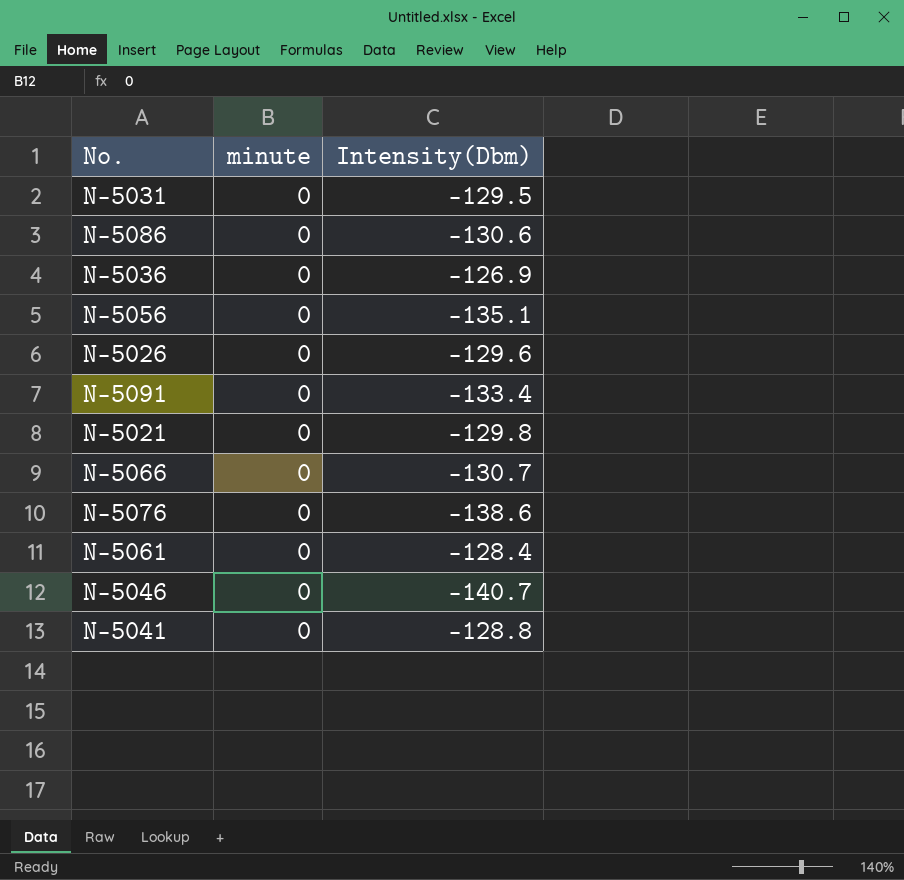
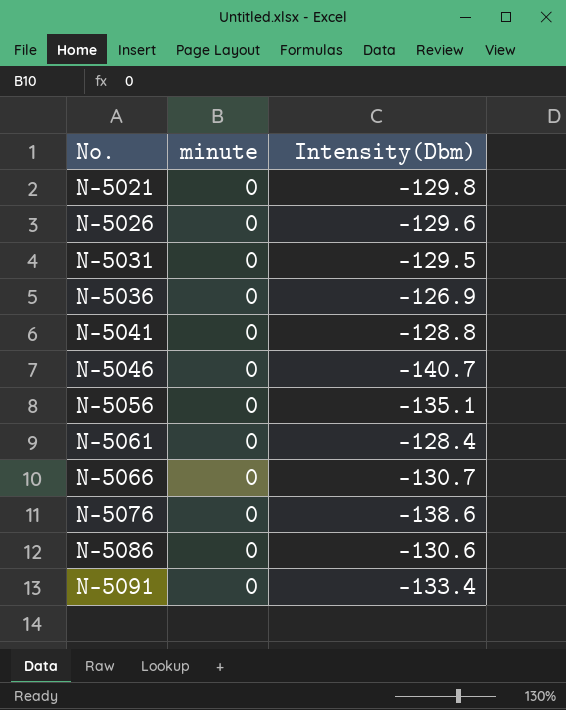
row order: none -> No. ascending

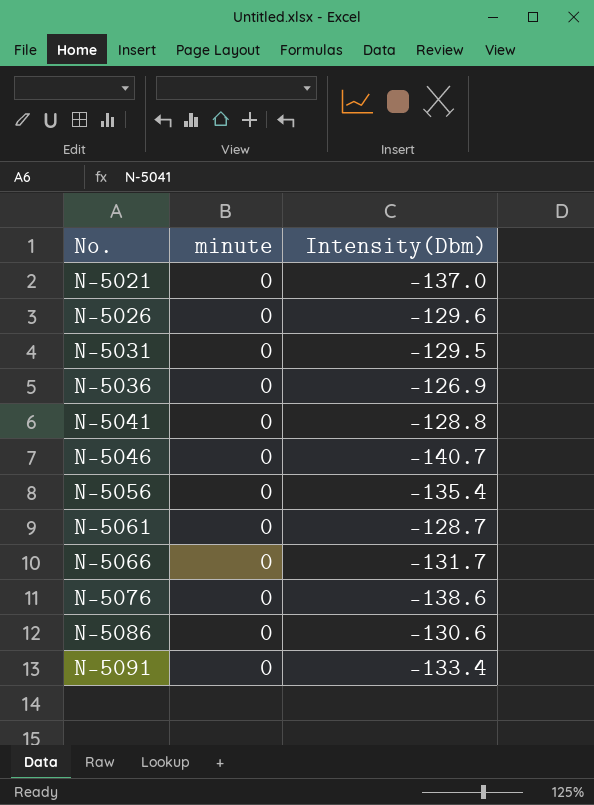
N-5021 | Intensity(Dbm): -129.8 -> -137.0
N-5056 | Intensity(Dbm): -135.1 -> -135.4
N-5061 | Intensity(Dbm): -128.4 -> -128.7
N-5066 | Intensity(Dbm): -130.7 -> -131.7

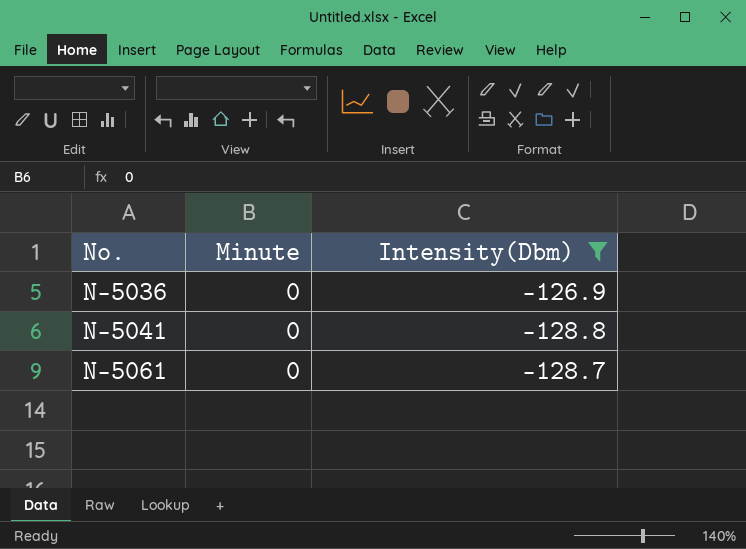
filter: none -> Intensity(Dbm) >= -128.8
column name: minute -> Minute

